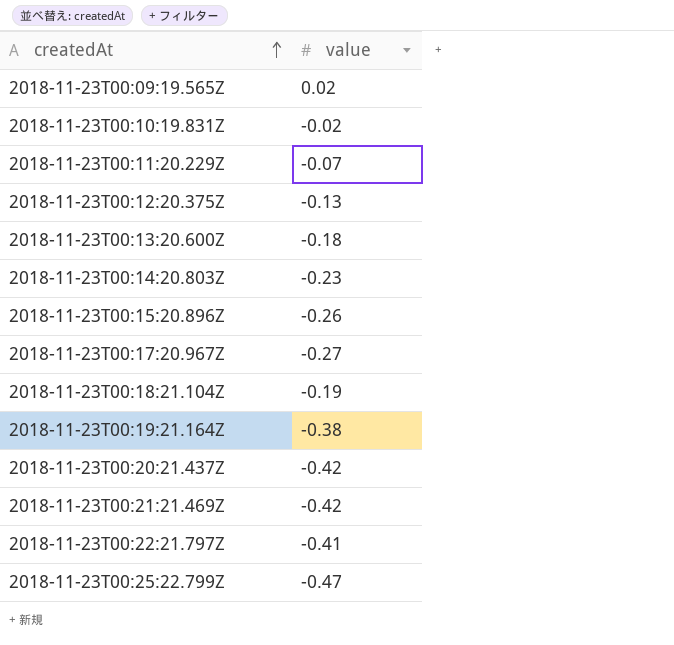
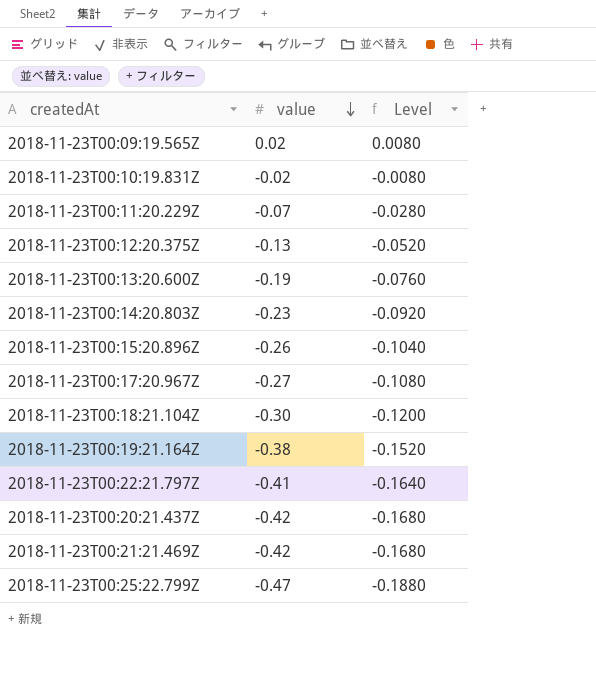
row order: createdAt ascending -> value descending
column Level | formula: none -> [value] * 0.4
2018-11-23T00:13:20.600Z | value: -0.18 -> -0.19
2018-11-23T00:18:21.104Z | value: -0.19 -> -0.30

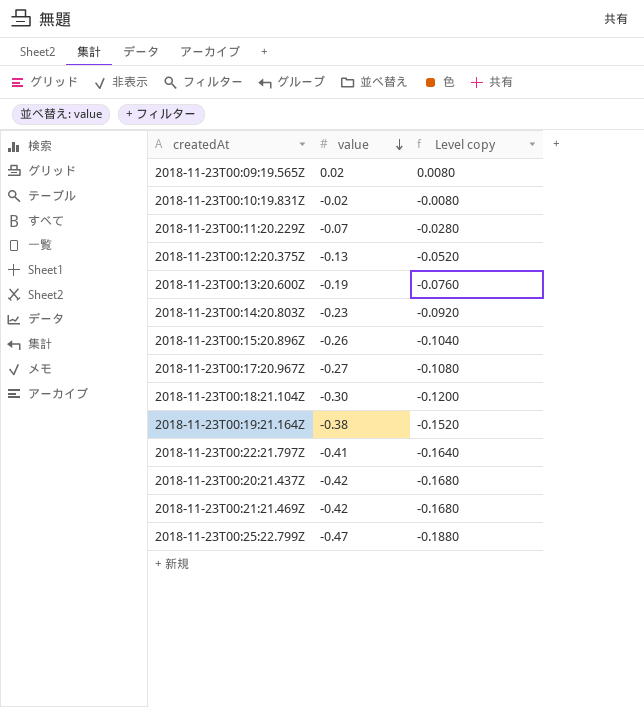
column name: Level -> Level copy

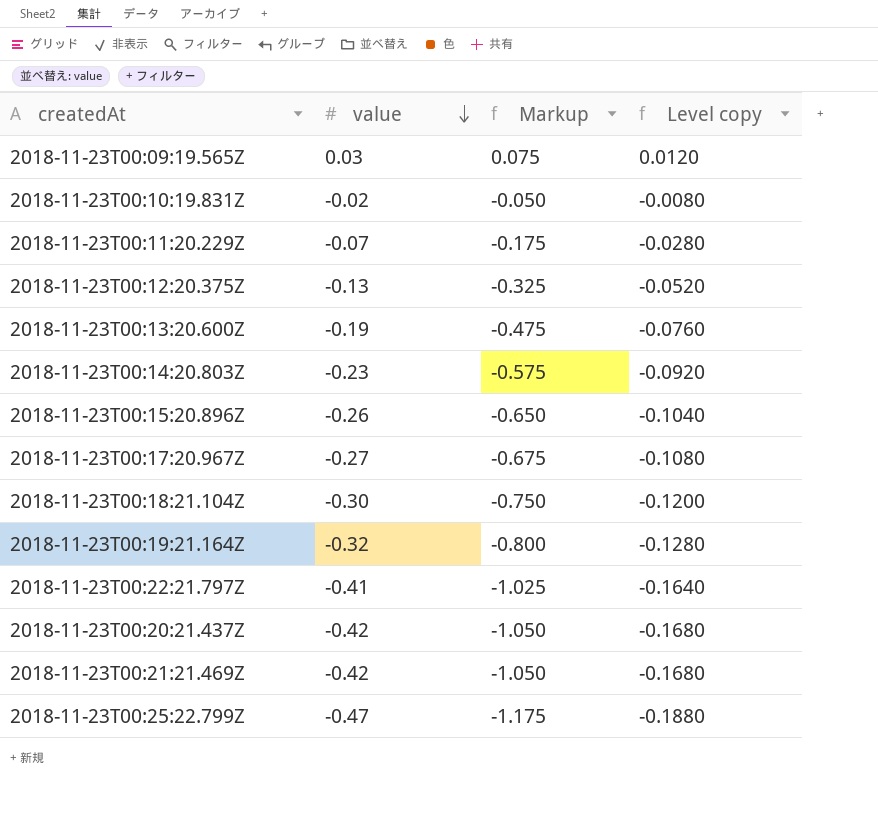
column Markup | formula: none -> [value] * 2.5
2018-11-23T00:09:19.565Z | value: 0.02 -> 0.03
2018-11-23T00:09:19.565Z | Level copy: 0.0080 -> 0.0120
2018-11-23T00:19:21.164Z | value: -0.38 -> -0.32
2018-11-23T00:19:21.164Z | Level copy: -0.1520 -> -0.1280

